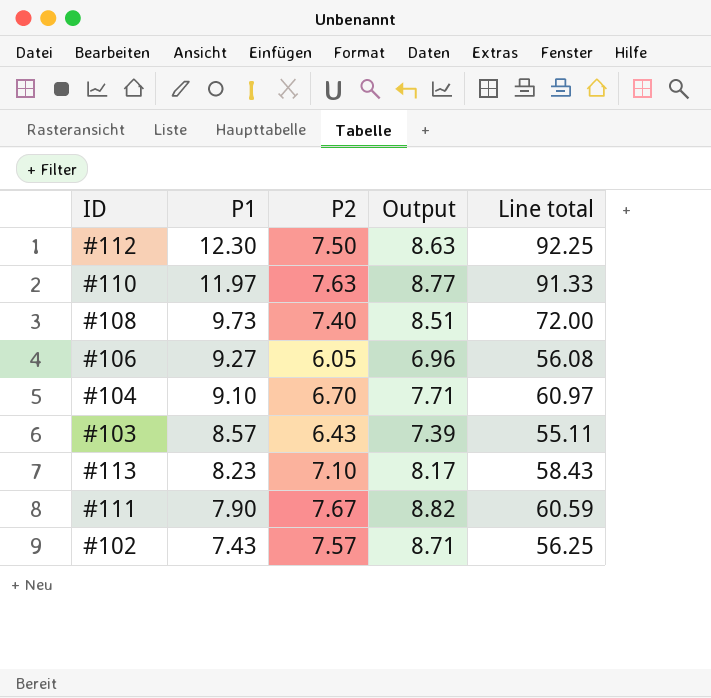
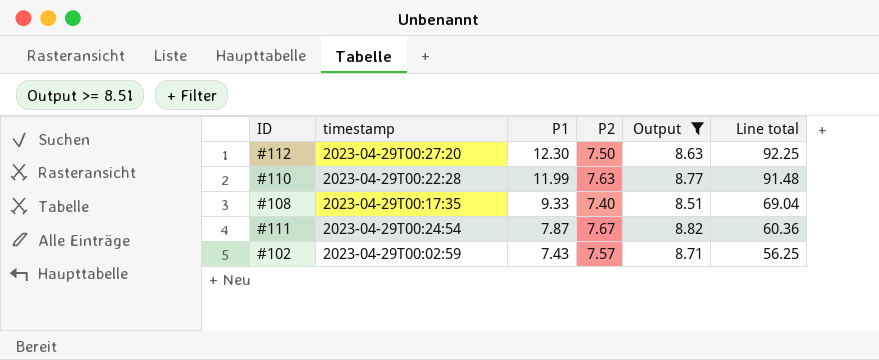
filter: none -> Output >= 8.51
column timestamp | position: none -> 2
#110 | P1: 11.97 -> 11.99
#110 | Line total: 91.33 -> 91.48
#108 | P1: 9.73 -> 9.33
#108 | Line total: 72.00 -> 69.04
#111 | P1: 7.90 -> 7.87
#111 | Line total: 60.59 -> 60.36

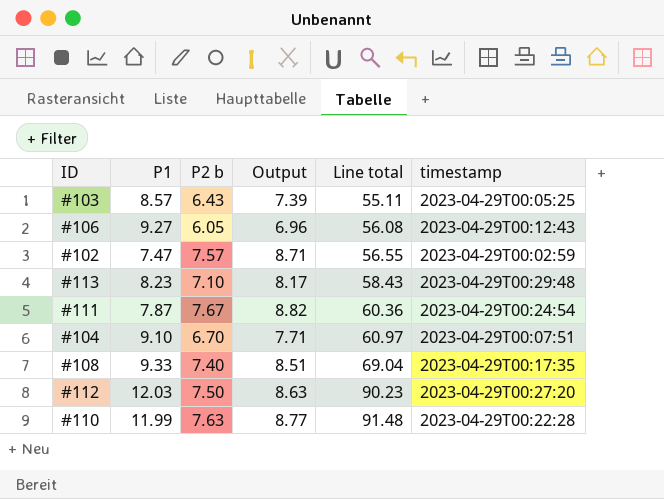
filter: Output >= 8.51 -> none
row order: P1 descending -> Line total ascending
column name: P2 -> P2 b
column timestamp | position: 2 -> 6
#102 | P1: 7.43 -> 7.47
#102 | Line total: 56.25 -> 56.55
#112 | P1: 12.30 -> 12.03
#112 | Line total: 92.25 -> 90.23

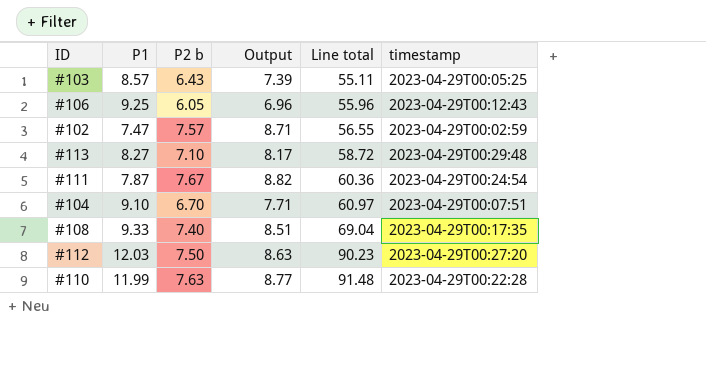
#106 | P1: 9.27 -> 9.25
#106 | Line total: 56.08 -> 55.96
#113 | P1: 8.23 -> 8.27
#113 | Line total: 58.43 -> 58.72

